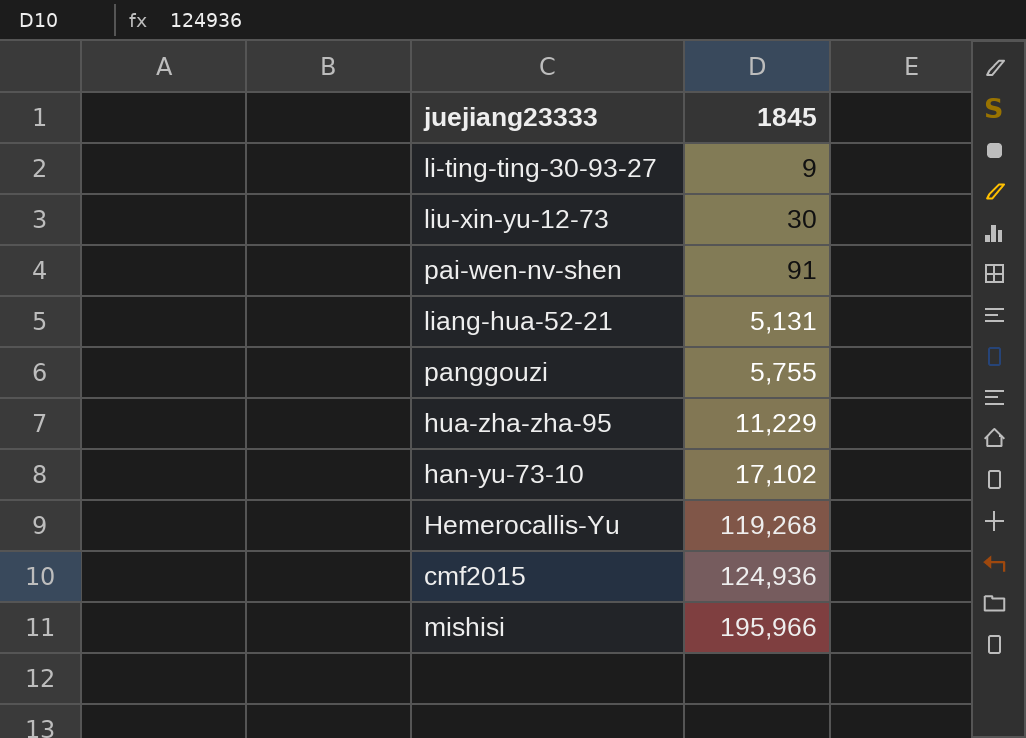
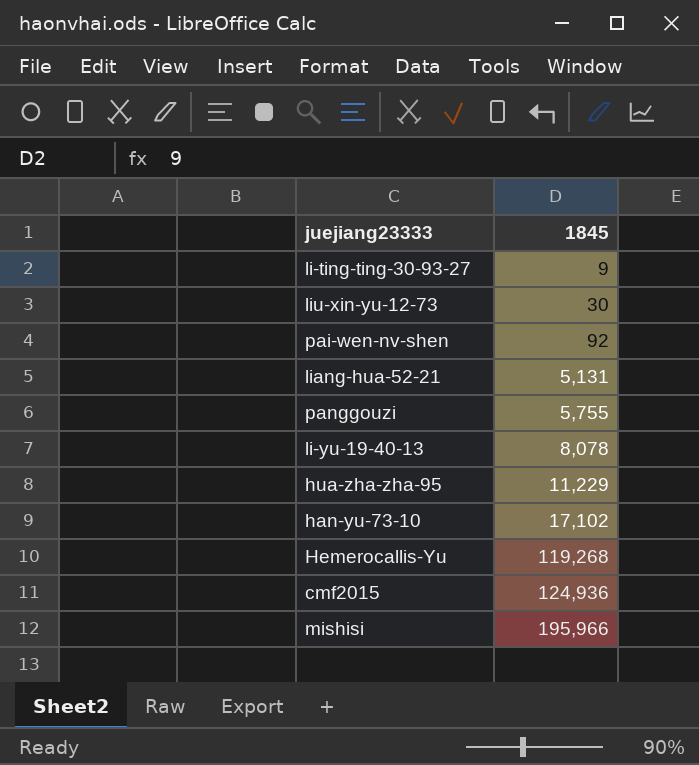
pai-wen-nv-shen | 1845: 91 -> 92
row li-yu-19-40-13: none -> 8,078

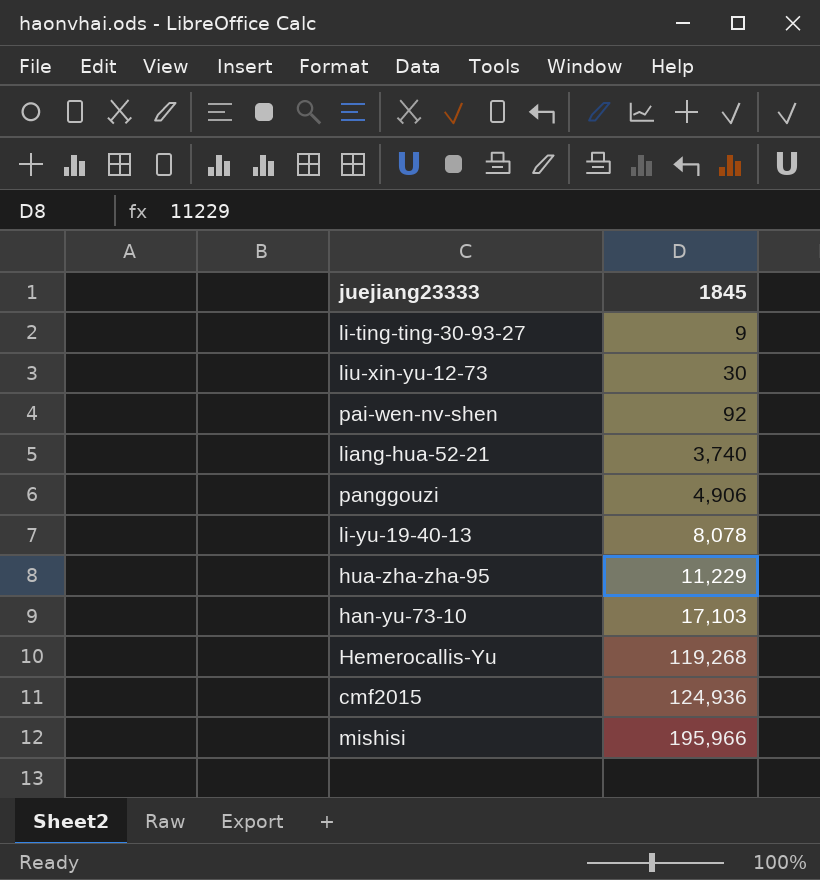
liang-hua-52-21 | 1845: 5,131 -> 3,740
panggouzi | 1845: 5,755 -> 4,906
han-yu-73-10 | 1845: 17,102 -> 17,103

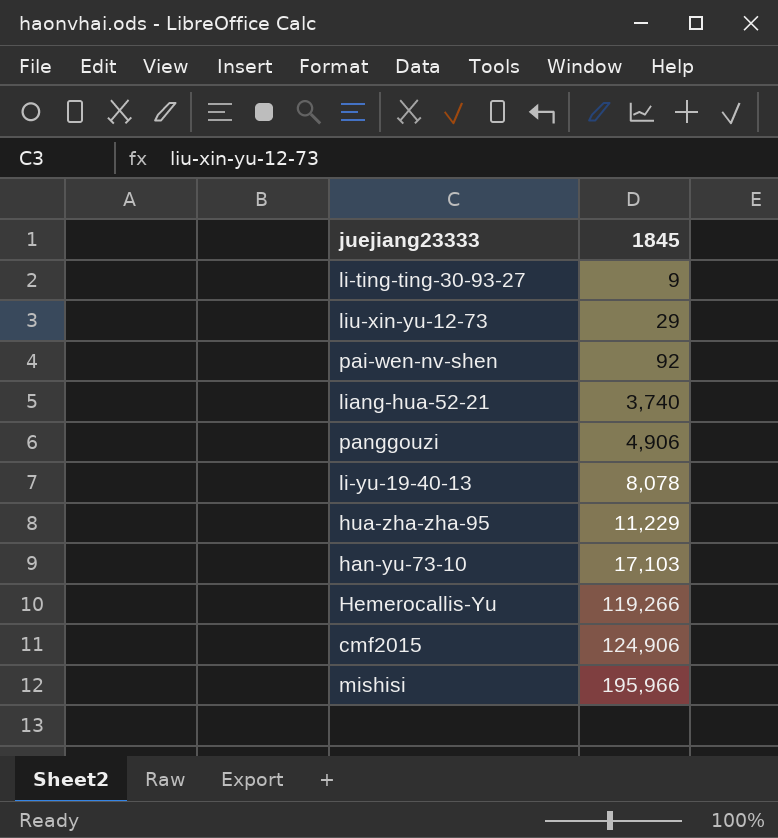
liu-xin-yu-12-73 | 1845: 30 -> 29
Hemerocallis-Yu | 1845: 119,268 -> 119,266
cmf2015 | 1845: 124,936 -> 124,906

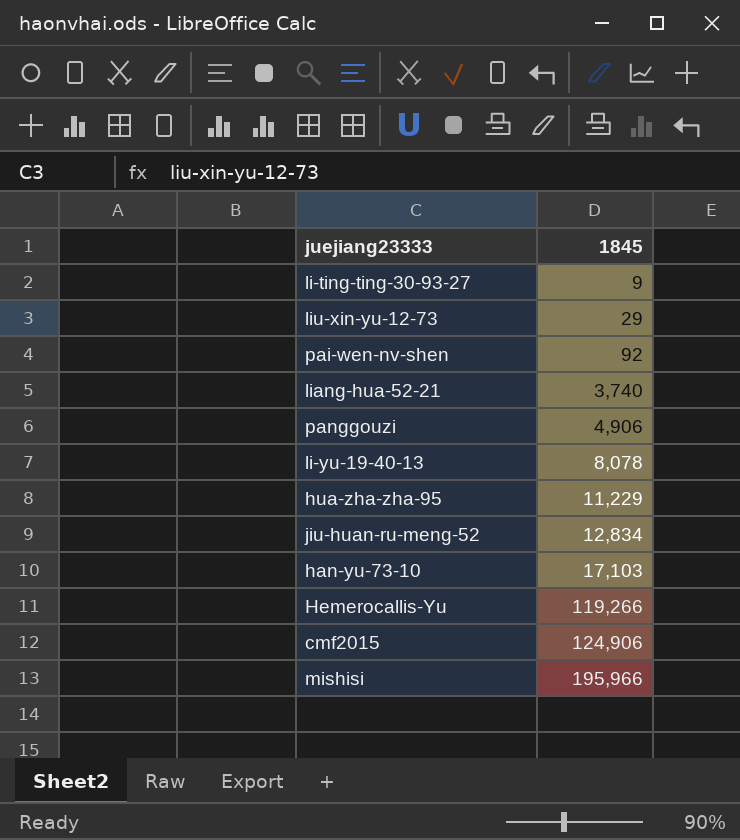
row jiu-huan-ru-meng-52: none -> 12,834

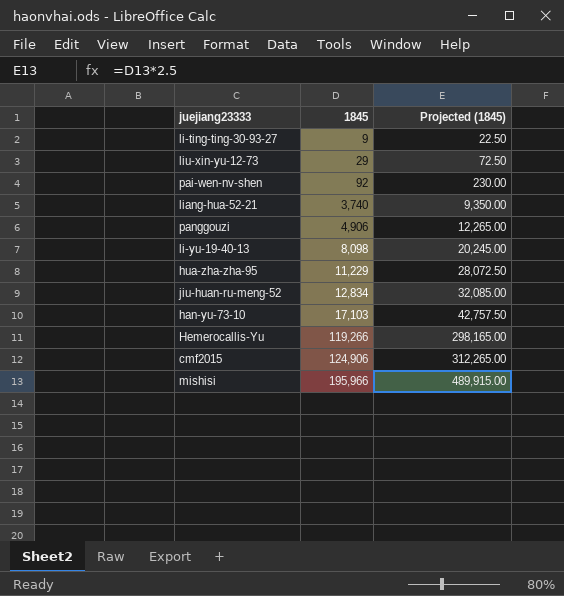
column Projected (1845) | formula: none -> [1845] * 2.5
li-yu-19-40-13 | 1845: 8,078 -> 8,098

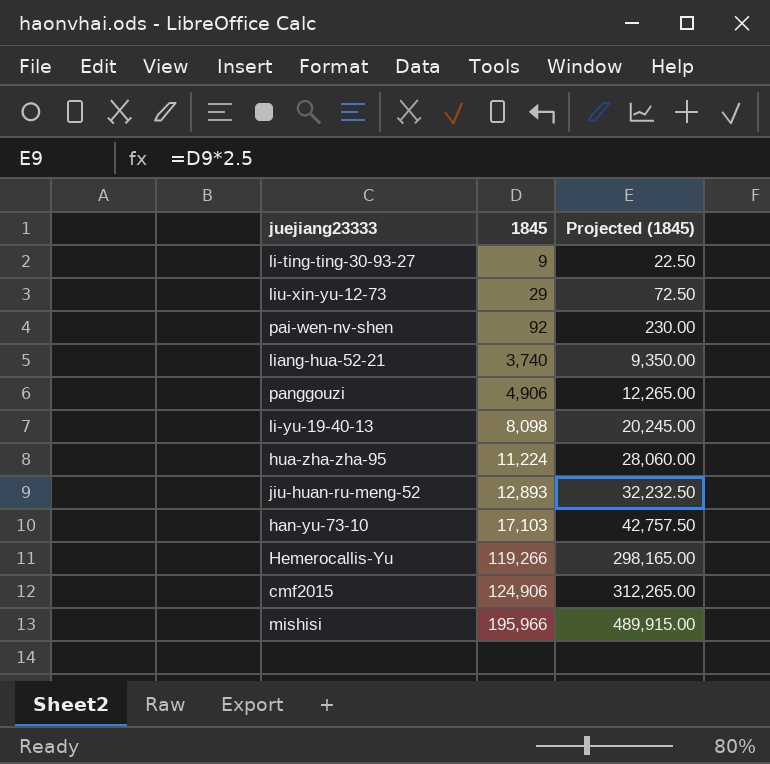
hua-zha-zha-95 | 1845: 11,229 -> 11,224
hua-zha-zha-95 | Projected (1845): 28,072.50 -> 28,060.00
jiu-huan-ru-meng-52 | 1845: 12,834 -> 12,893
jiu-huan-ru-meng-52 | Projected (1845): 32,085.00 -> 32,232.50

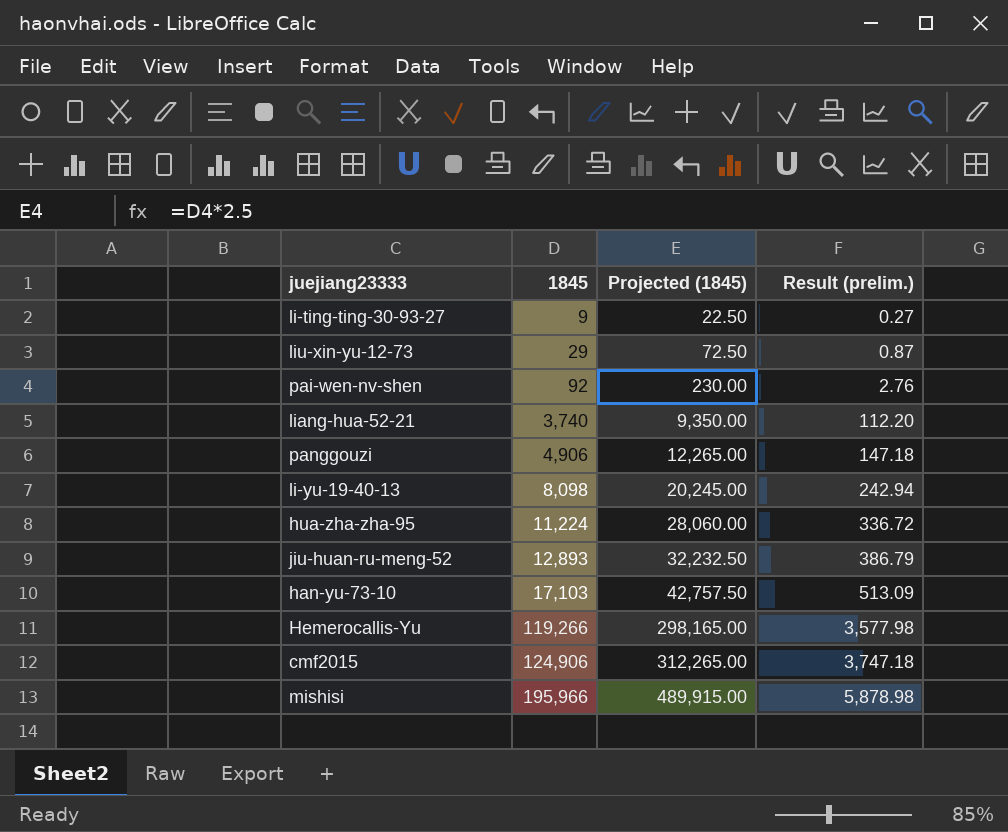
column Result (prelim.) | formula: none -> [1845] * 0.03

